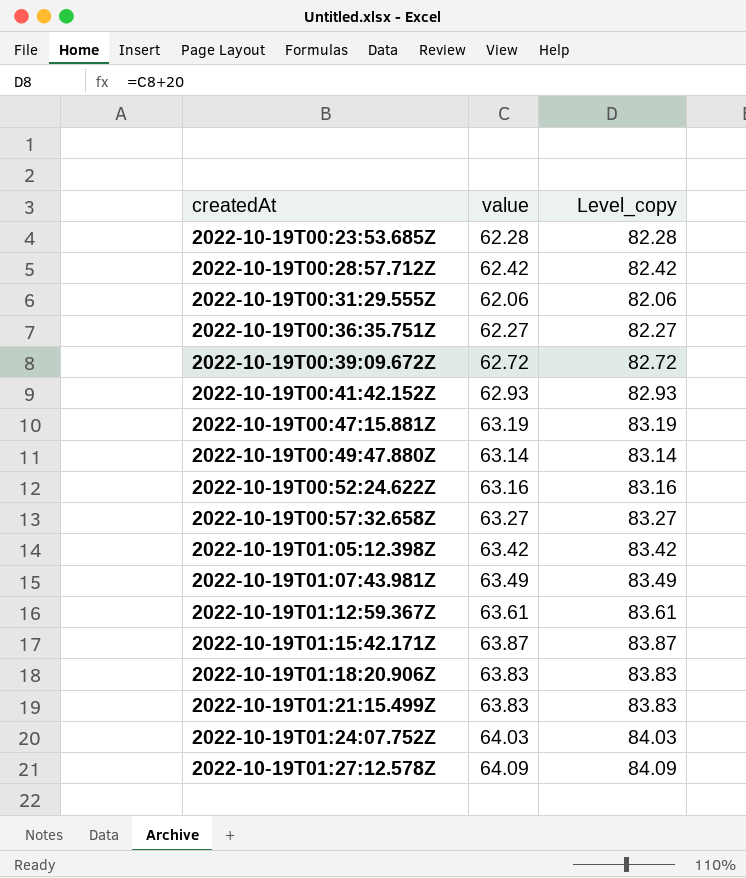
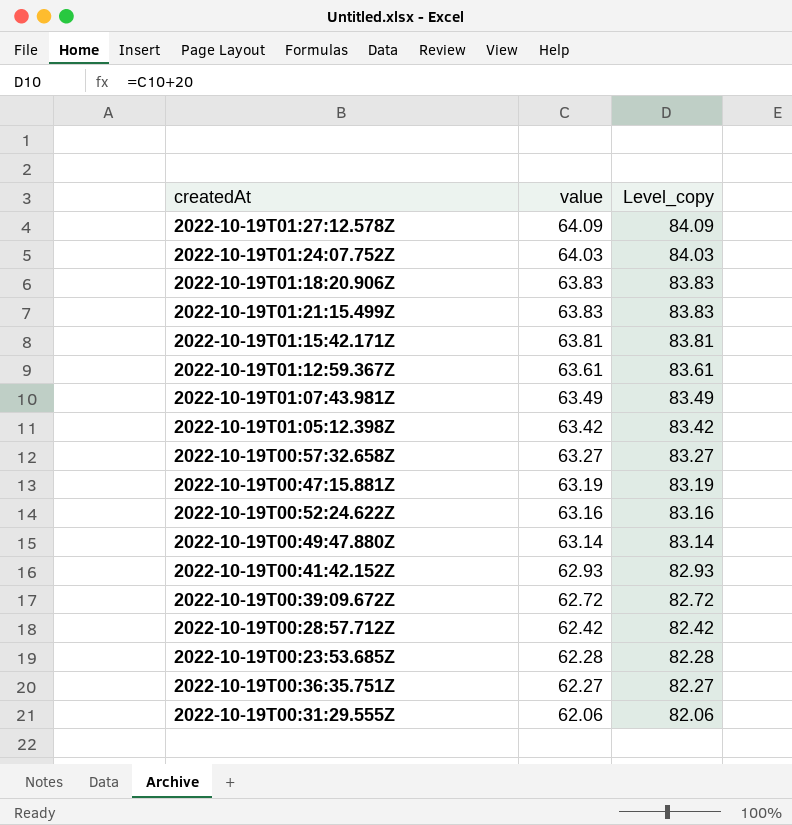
row order: createdAt ascending -> value descending
2022-10-19T01:15:42.171Z | value: 63.87 -> 63.81
2022-10-19T01:15:42.171Z | Level_copy: 83.87 -> 83.81

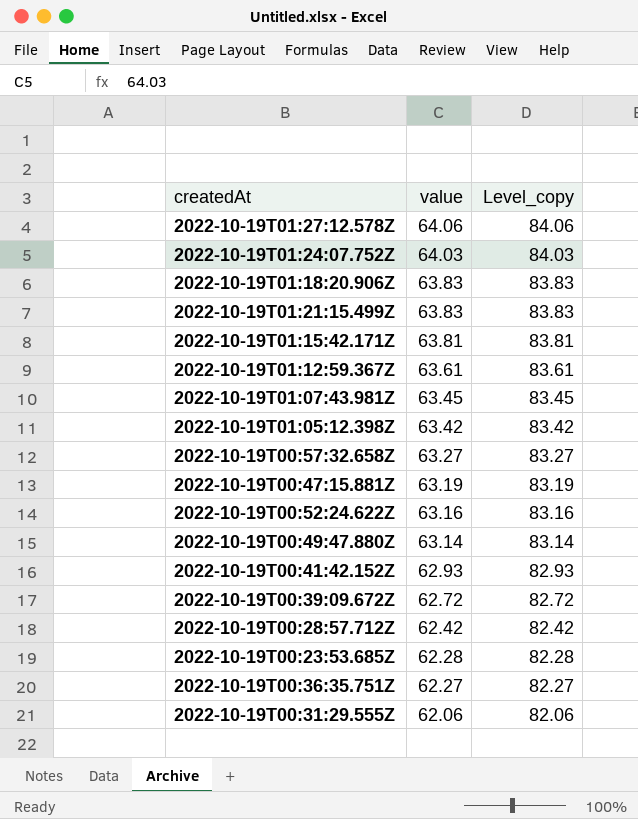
2022-10-19T01:27:12.578Z | value: 64.09 -> 64.06
2022-10-19T01:27:12.578Z | Level_copy: 84.09 -> 84.06
2022-10-19T01:07:43.981Z | value: 63.49 -> 63.45
2022-10-19T01:07:43.981Z | Level_copy: 83.49 -> 83.45

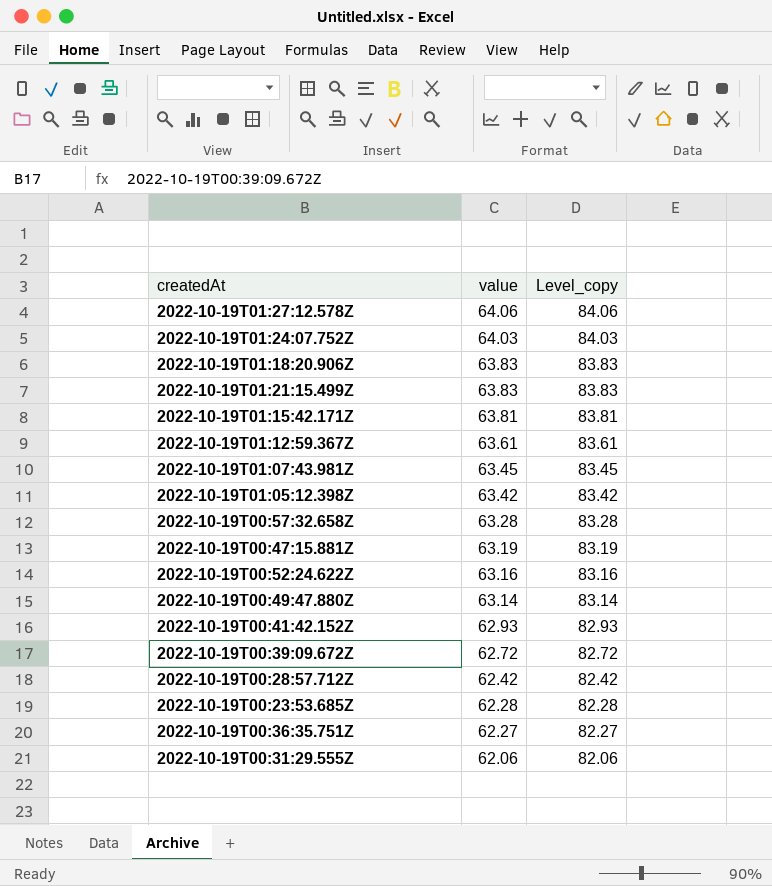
2022-10-19T00:57:32.658Z | value: 63.27 -> 63.28
2022-10-19T00:57:32.658Z | Level_copy: 83.27 -> 83.28

